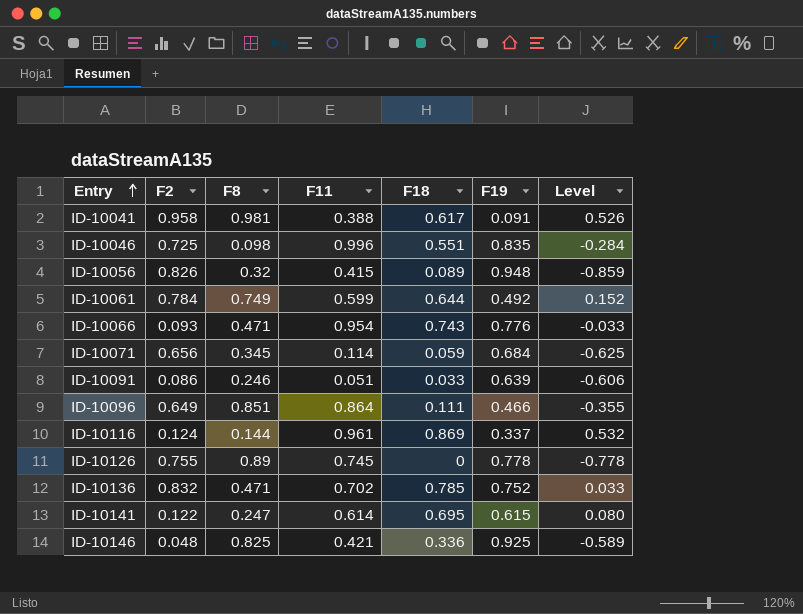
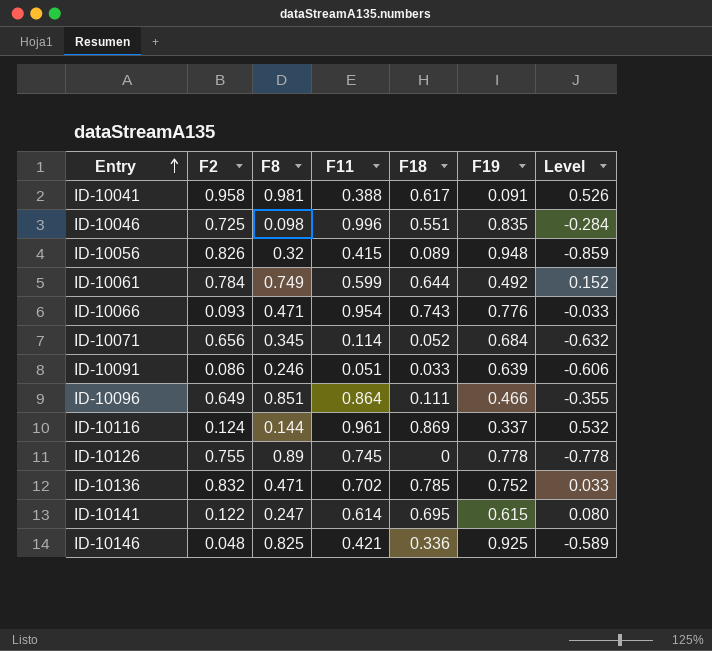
ID-10071 | F18: 0.059 -> 0.052
ID-10071 | Level: -0.625 -> -0.632

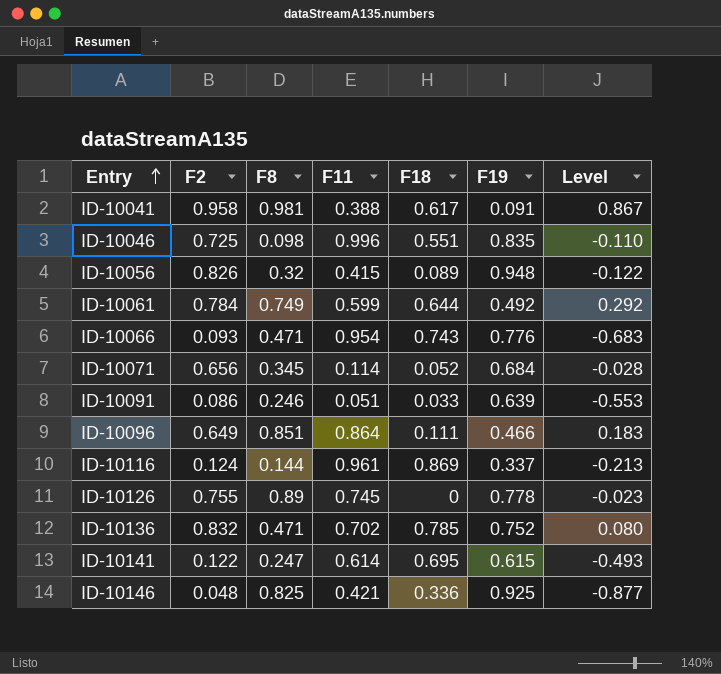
column Level | formula: [F18] - [F19] -> [F2] - [F19]

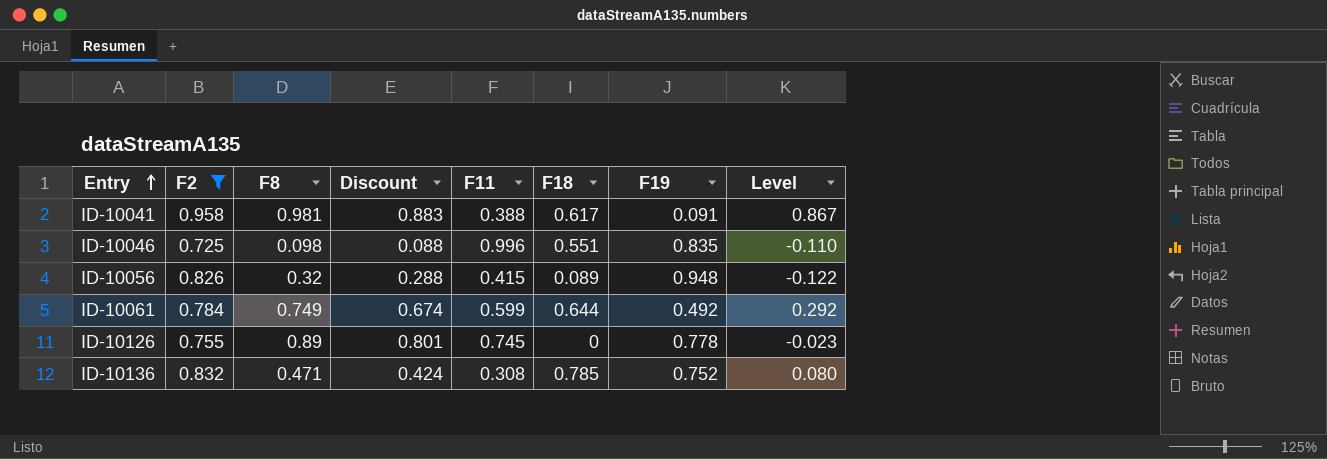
filter: none -> F2 >= 0.725
column Discount | formula: none -> [F8] * 0.9
ID-10136 | F11: 0.702 -> 0.308

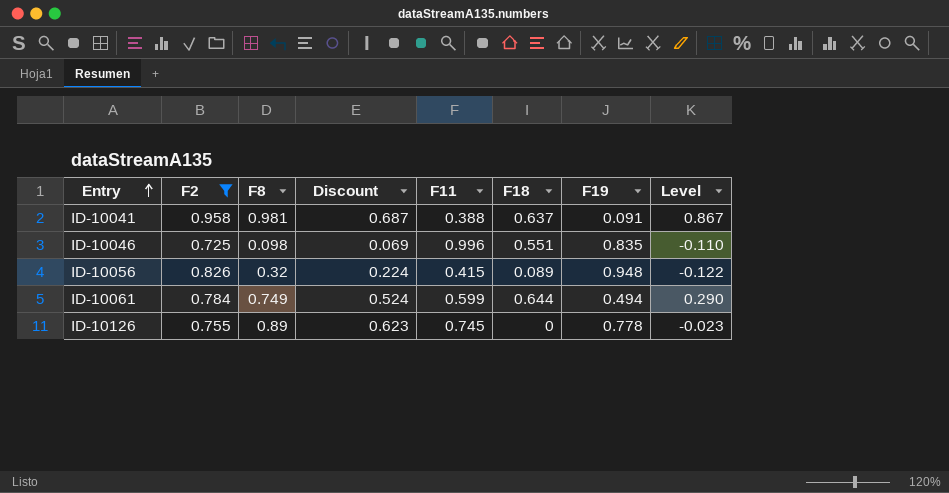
column Discount | formula: [F8] * 0.9 -> [F8] * 0.7
row ID-10136: 0.832 | 0.471 | 0.424 | 0.308 | 0.785 | 0.752 | 0.080 -> none
ID-10041 | F18: 0.617 -> 0.637
ID-10061 | F19: 0.492 -> 0.494
ID-10061 | Level: 0.292 -> 0.290

